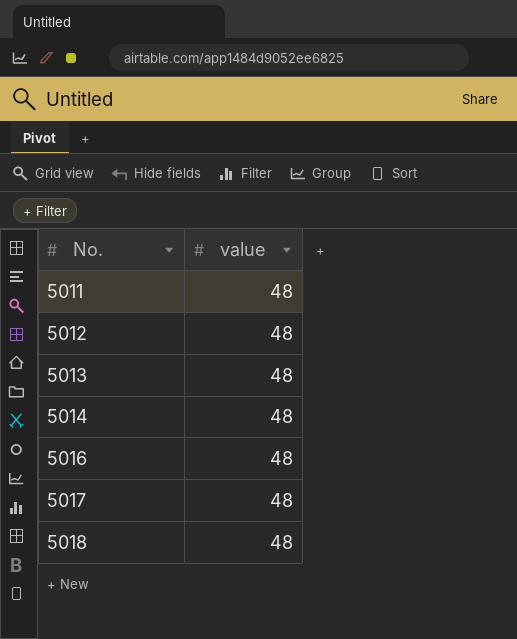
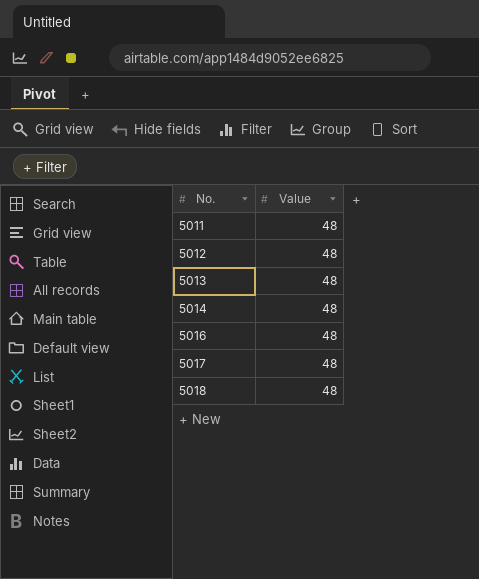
column name: value -> Value

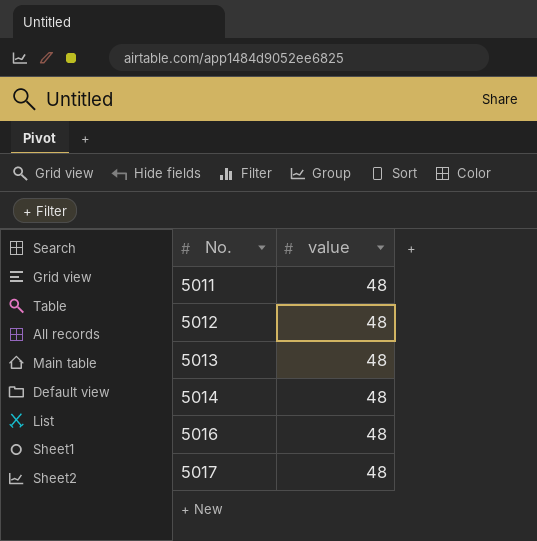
column name: Value -> value
row 5018: 48 -> none

